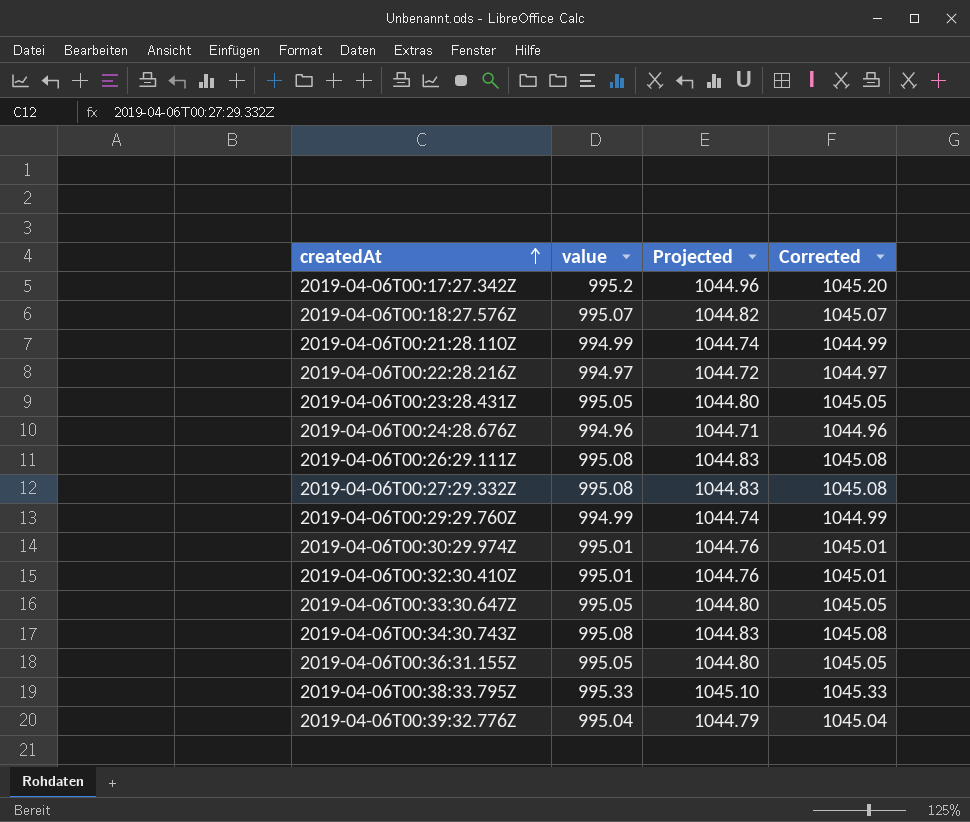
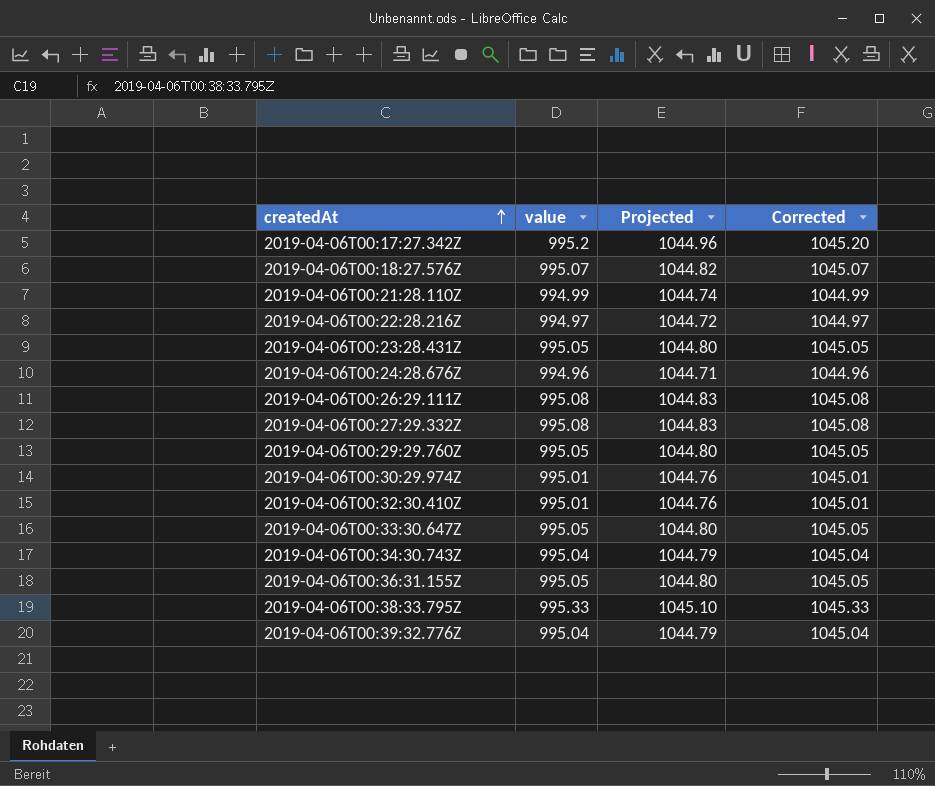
2019-04-06T00:29:29.760Z | value: 994.99 -> 995.05
2019-04-06T00:29:29.760Z | Projected: 1044.74 -> 1044.80
2019-04-06T00:29:29.760Z | Corrected: 1044.99 -> 1045.05
2019-04-06T00:34:30.743Z | value: 995.08 -> 995.04
2019-04-06T00:34:30.743Z | Projected: 1044.83 -> 1044.79
2019-04-06T00:34:30.743Z | Corrected: 1045.08 -> 1045.04

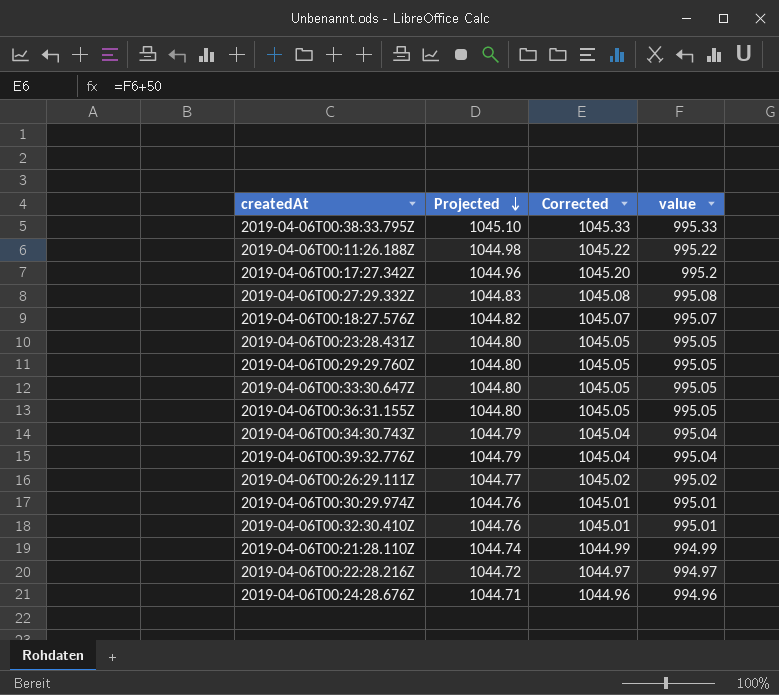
row order: createdAt ascending -> Projected descending
column value | position: 2 -> 4
row 2019-04-06T00:11:26.188Z: none -> 1044.98 | 1045.22 | 995.22
2019-04-06T00:26:29.111Z | Projected: 1044.83 -> 1044.77
2019-04-06T00:26:29.111Z | Corrected: 1045.08 -> 1045.02
2019-04-06T00:26:29.111Z | value: 995.08 -> 995.02

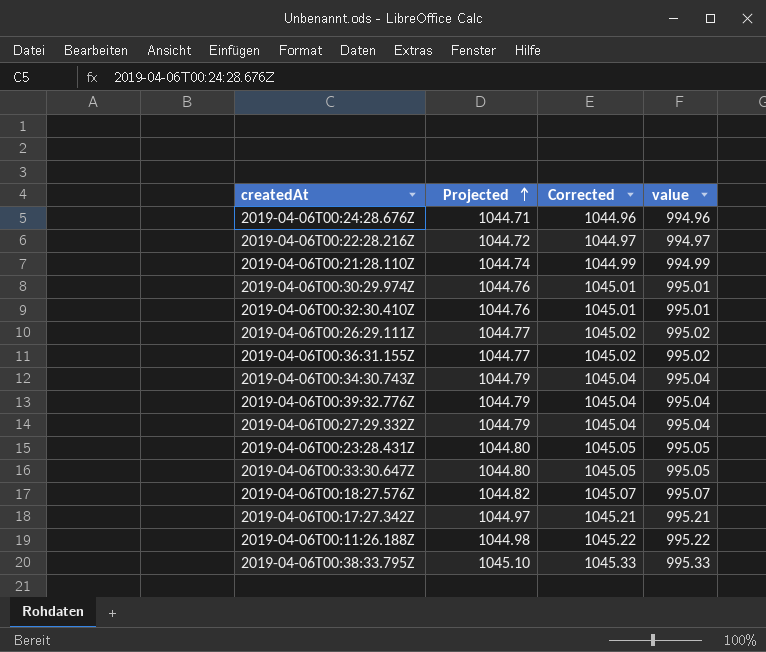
row order: Projected descending -> Projected ascending
row 2019-04-06T00:29:29.760Z: 1044.80 | 1045.05 | 995.05 -> none
2019-04-06T00:36:31.155Z | Projected: 1044.80 -> 1044.77
2019-04-06T00:36:31.155Z | Corrected: 1045.05 -> 1045.02
2019-04-06T00:36:31.155Z | value: 995.05 -> 995.02
2019-04-06T00:27:29.332Z | Projected: 1044.83 -> 1044.79
2019-04-06T00:27:29.332Z | Corrected: 1045.08 -> 1045.04
2019-04-06T00:27:29.332Z | value: 995.08 -> 995.04
2019-04-06T00:17:27.342Z | Projected: 1044.96 -> 1044.97
2019-04-06T00:17:27.342Z | Corrected: 1045.20 -> 1045.21
2019-04-06T00:17:27.342Z | value: 995.2 -> 995.21

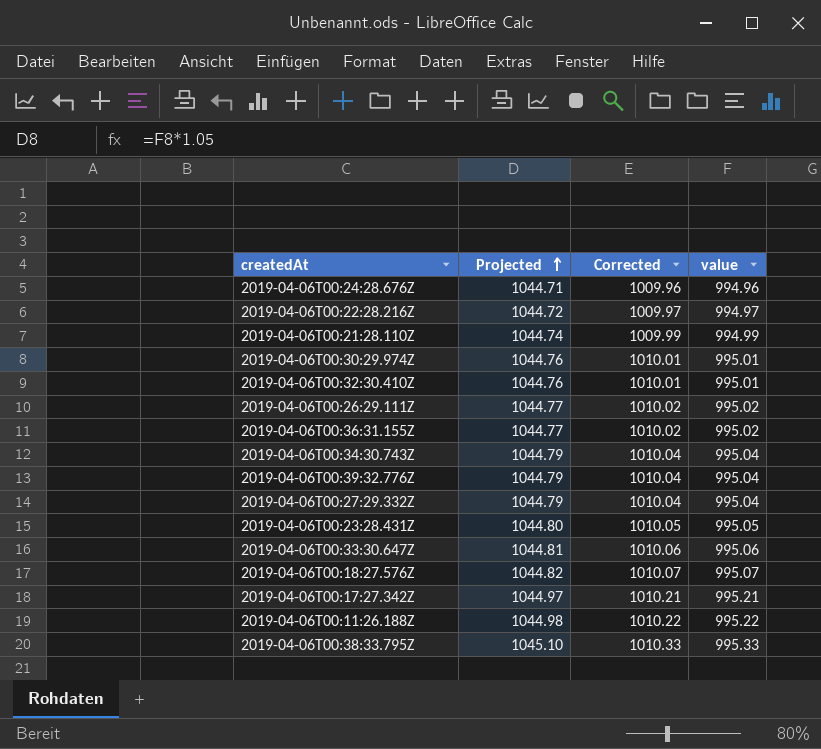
column Corrected | formula: [value] + 50 -> [value] + 15
2019-04-06T00:33:30.647Z | Projected: 1044.80 -> 1044.81
2019-04-06T00:33:30.647Z | value: 995.05 -> 995.06

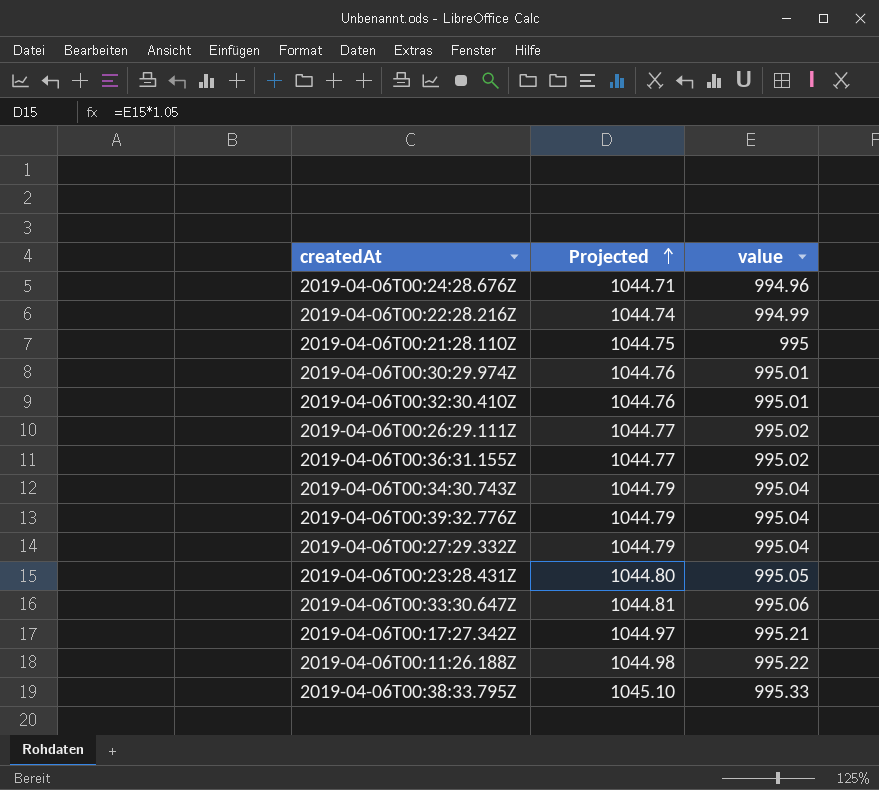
column Corrected | formula: [value] + 15 -> none
row 2019-04-06T00:18:27.576Z: 1044.82 | 1010.07 | 995.07 -> none
2019-04-06T00:22:28.216Z | Projected: 1044.72 -> 1044.74
2019-04-06T00:22:28.216Z | value: 994.97 -> 994.99
2019-04-06T00:21:28.110Z | Projected: 1044.74 -> 1044.75
2019-04-06T00:21:28.110Z | value: 994.99 -> 995

